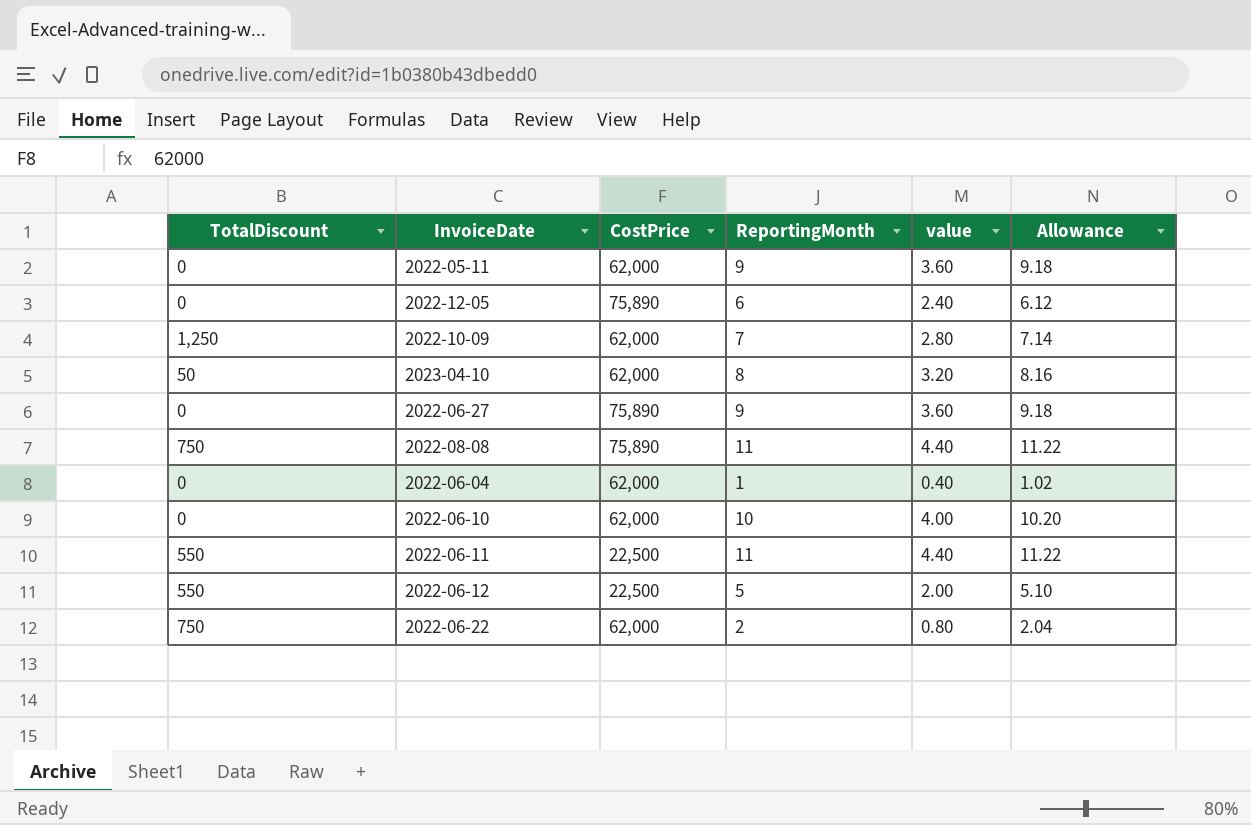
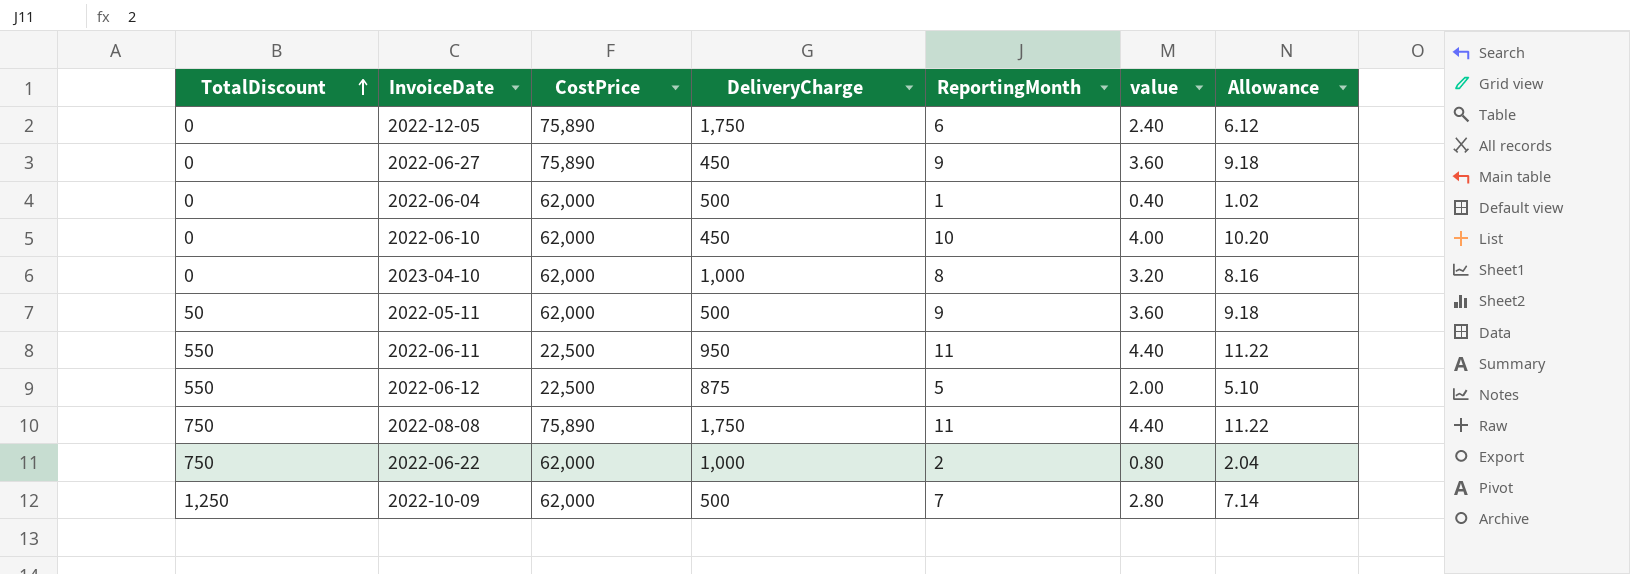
row order: none -> TotalDiscount ascending
column DeliveryCharge | position: none -> 4
2023-04-10 | TotalDiscount: 50 -> 0
2022-05-11 | TotalDiscount: 0 -> 50

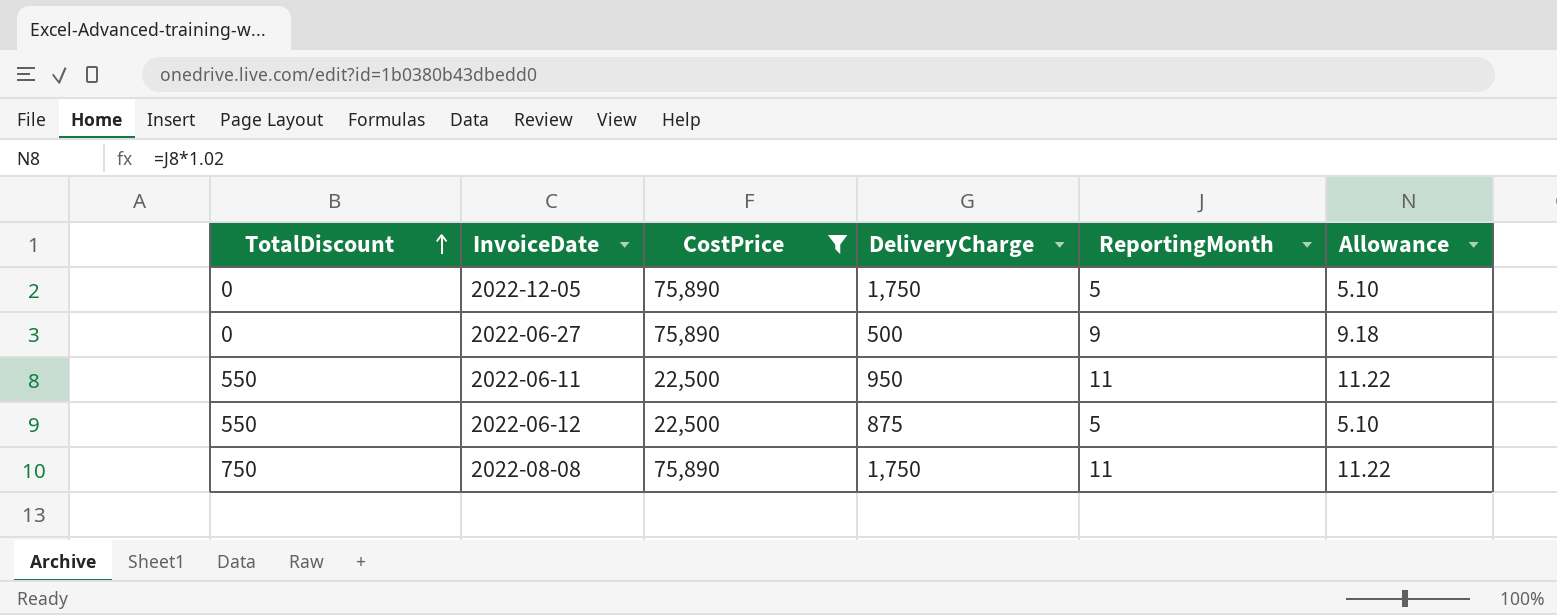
filter: none -> CostPrice != 62,000
column value | formula: [ReportingMonth] * 0.4 -> none
2022-12-05 | ReportingMonth: 6 -> 5
2022-12-05 | Allowance: 6.12 -> 5.10
2022-06-27 | DeliveryCharge: 450 -> 500

